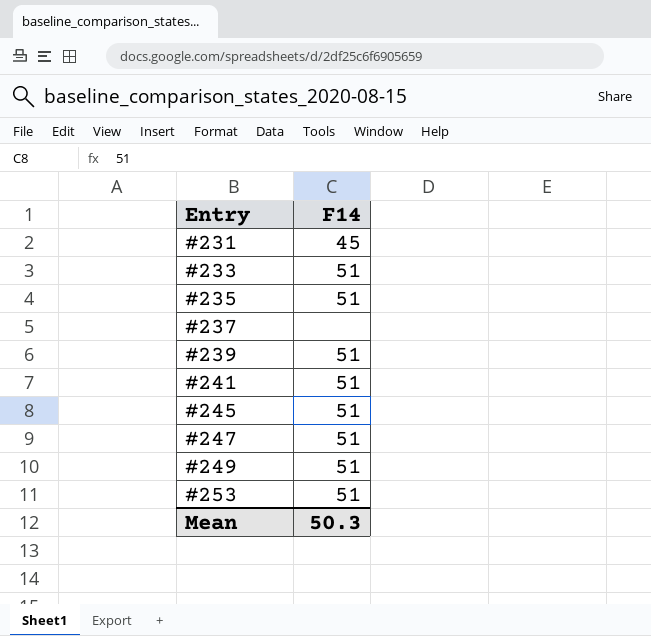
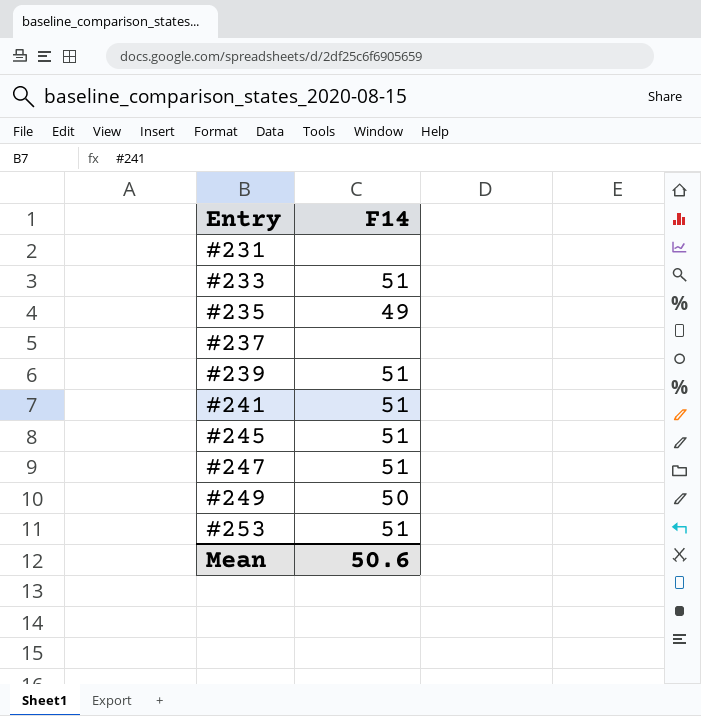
#231 | F14: 45 -> none
#235 | F14: 51 -> 49
#249 | F14: 51 -> 50
Mean | F14: 50.3 -> 50.6

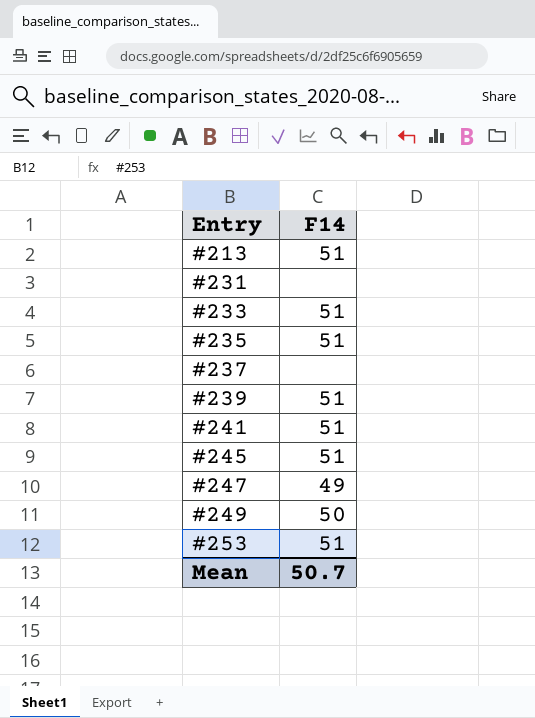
row #213: none -> 51
#235 | F14: 49 -> 51
#247 | F14: 51 -> 49
Mean | F14: 50.6 -> 50.7

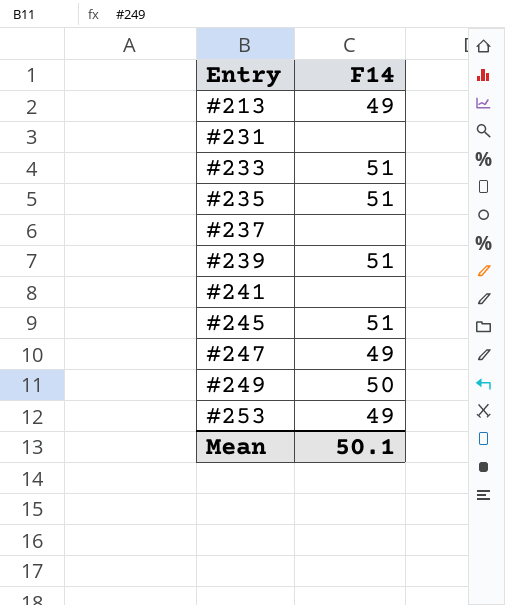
#213 | F14: 51 -> 49
#241 | F14: 51 -> none
#253 | F14: 51 -> 49
Mean | F14: 50.7 -> 50.1

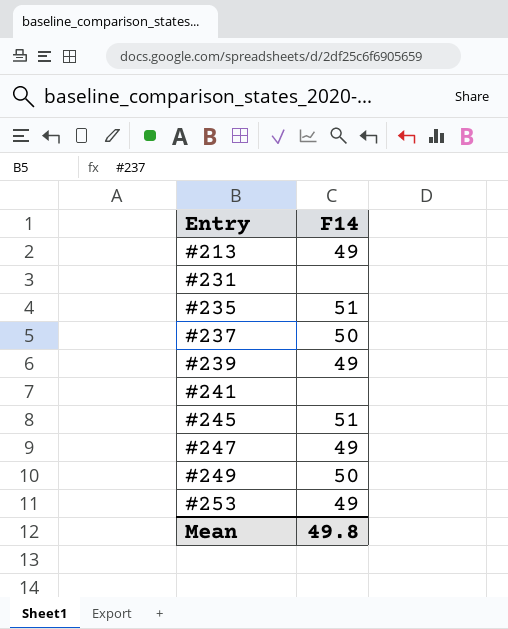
row #233: 51 -> none
#237 | F14: none -> 50
#239 | F14: 51 -> 49
Mean | F14: 50.1 -> 49.8

